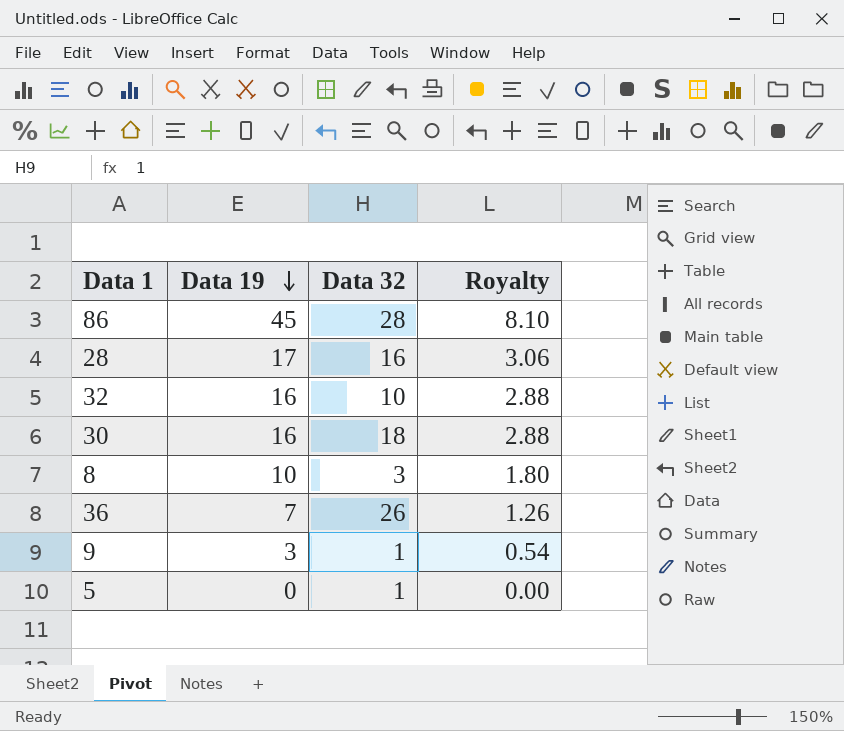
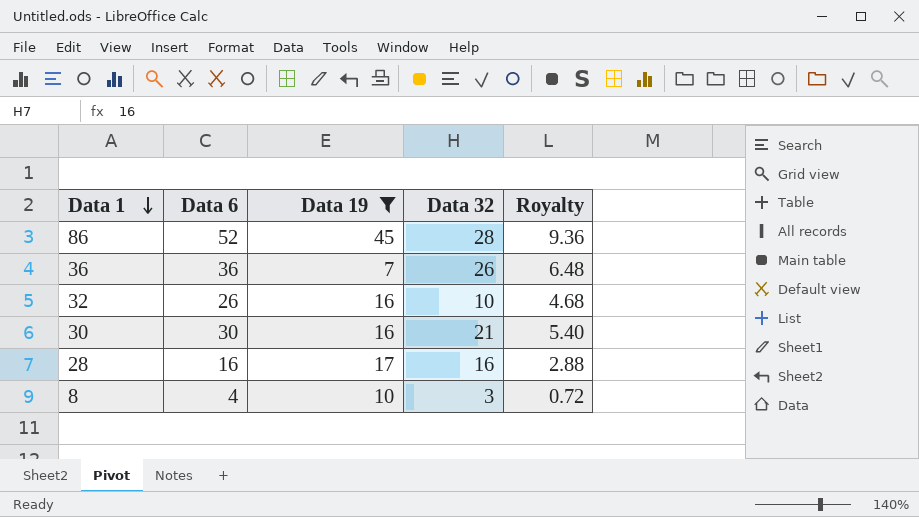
filter: none -> Data 19 >= 7
row order: Data 19 descending -> Data 1 descending
column Data 6 | position: none -> 2
column Royalty | formula: [Data 19] * 0.18 -> [Data 6] * 0.18
30 | Data 32: 18 -> 21

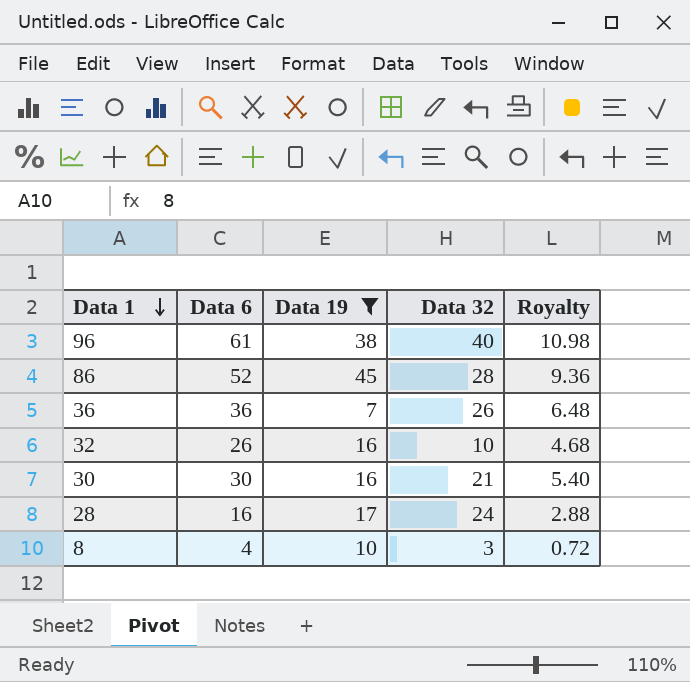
row 96: none -> 61 | 38 | 40 | 10.98
28 | Data 32: 16 -> 24

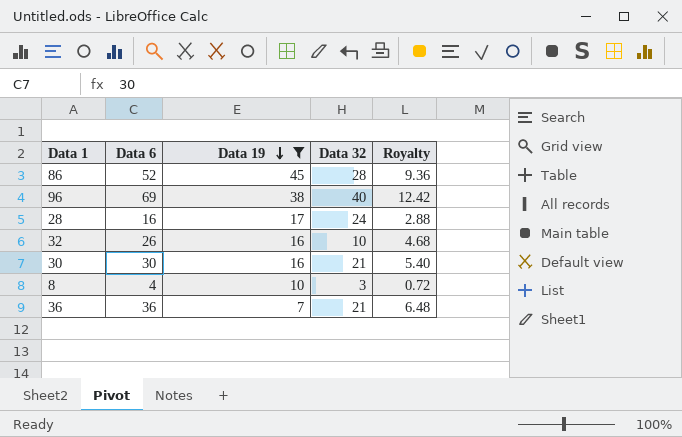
row order: Data 1 descending -> Data 19 descending
96 | Data 6: 61 -> 69
96 | Royalty: 10.98 -> 12.42
36 | Data 32: 26 -> 21

